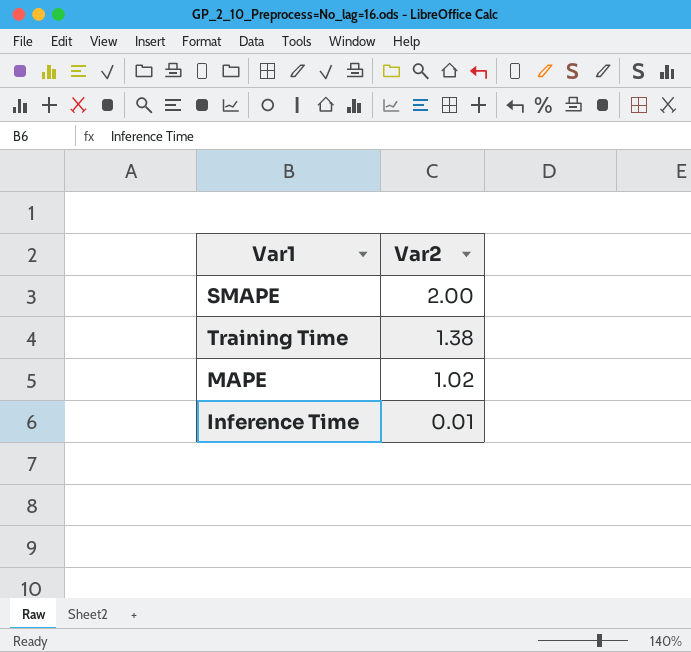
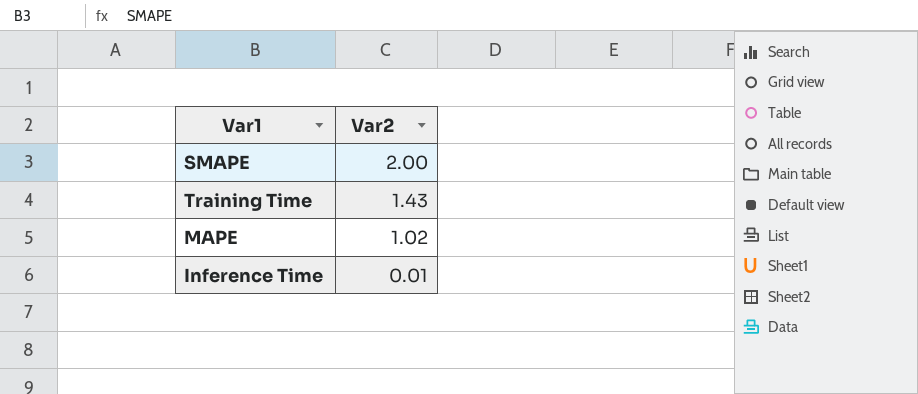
Training Time | Var2: 1.38 -> 1.43

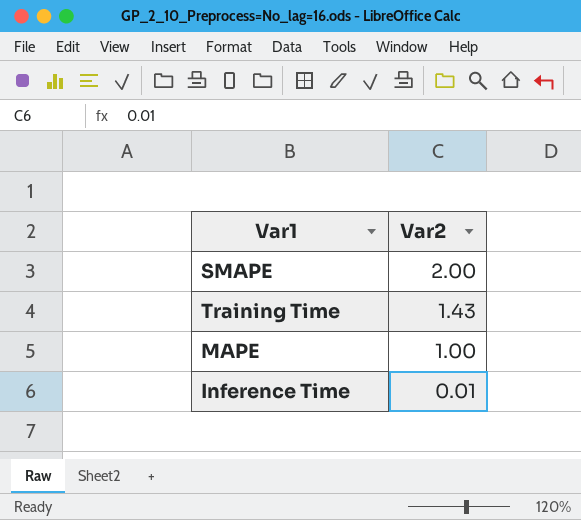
MAPE | Var2: 1.02 -> 1.00

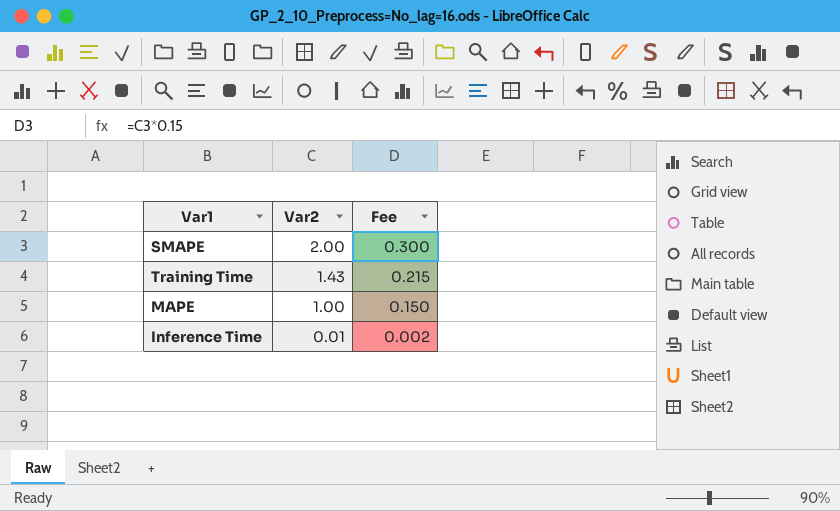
column Fee | formula: none -> [Var2] * 0.15

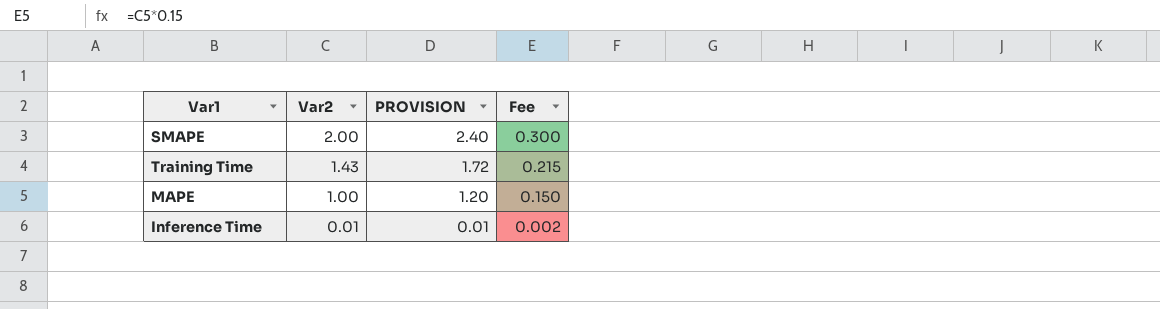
column PROVISION | formula: none -> [Var2] * 1.2

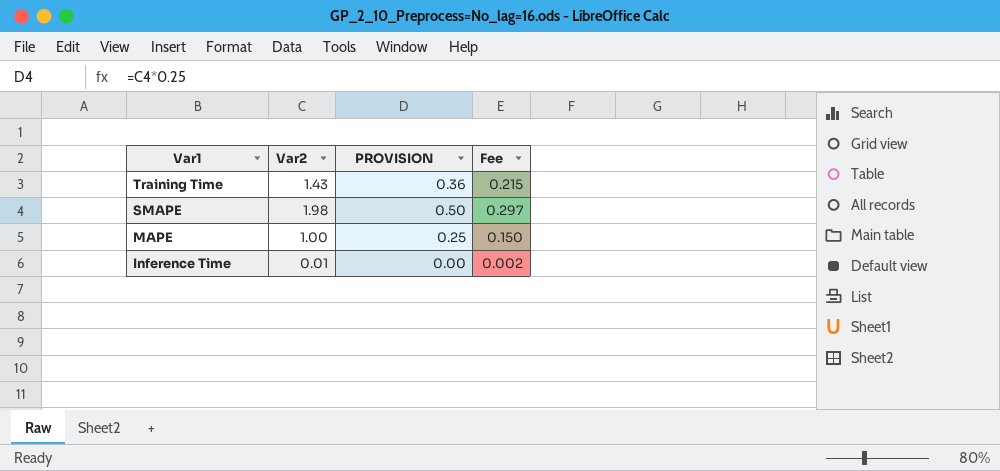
row order: Var2 descending -> Var1 descending
column PROVISION | formula: [Var2] * 1.2 -> [Var2] * 0.25
SMAPE | Var2: 2.00 -> 1.98
SMAPE | Fee: 0.300 -> 0.297

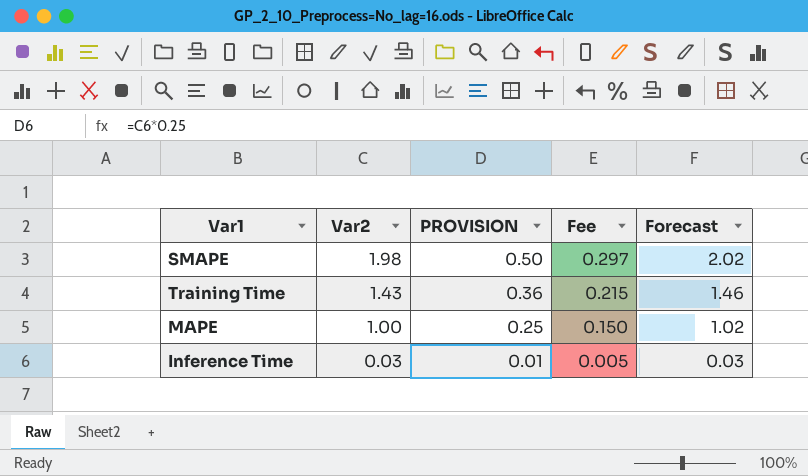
row order: Var1 descending -> Var2 descending
column Forecast | formula: none -> [Var2] * 1.02
Inference Time | Var2: 0.01 -> 0.03
Inference Time | PROVISION: 0.00 -> 0.01
Inference Time | Fee: 0.002 -> 0.005

